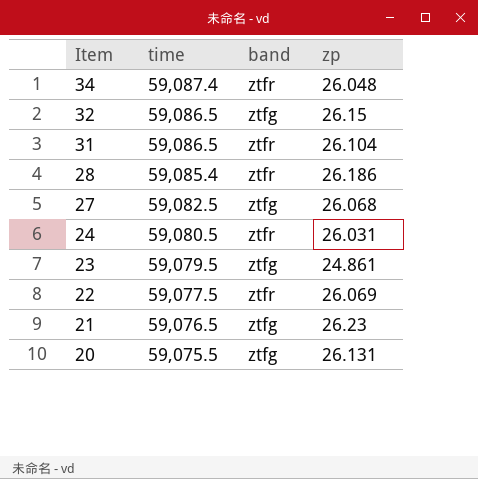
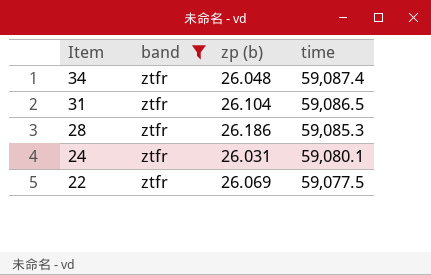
filter: none -> band = ztfr
column name: zp -> zp (b)
column time | position: 2 -> 4
28 | time: 59,085.4 -> 59,085.3
24 | time: 59,080.5 -> 59,080.1

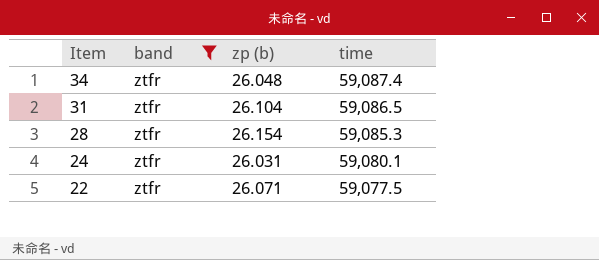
28 | zp (b): 26.186 -> 26.154
22 | zp (b): 26.069 -> 26.071

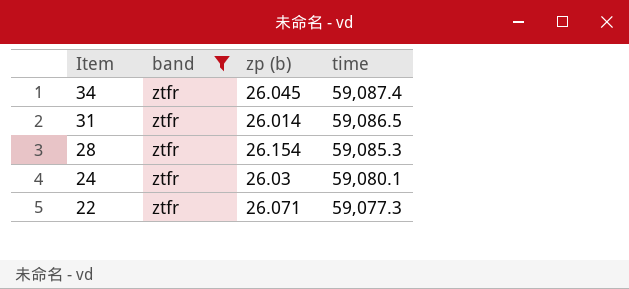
34 | zp (b): 26.048 -> 26.045
31 | zp (b): 26.104 -> 26.014
24 | zp (b): 26.031 -> 26.03
22 | time: 59,077.5 -> 59,077.3

